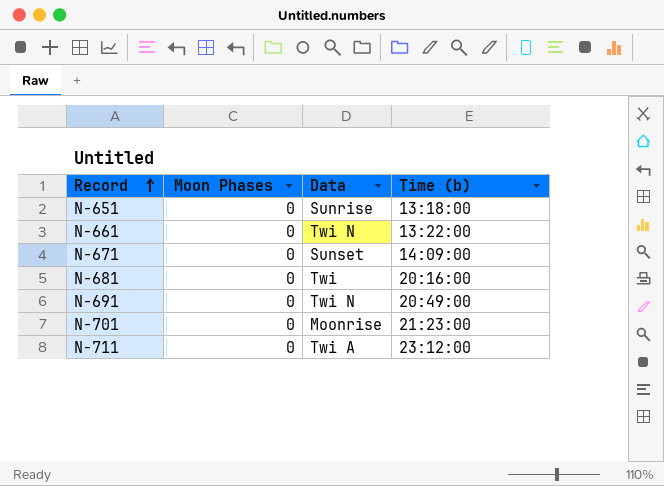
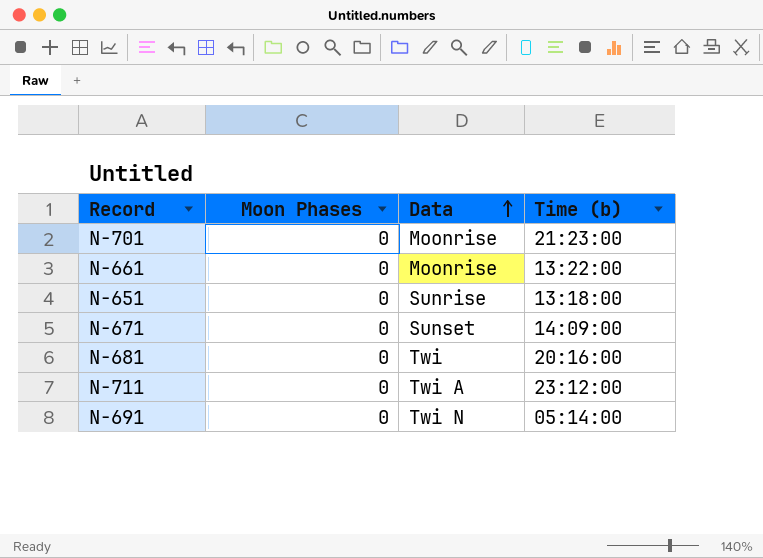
row order: Record ascending -> Data ascending
N-661 | Data: Twi N -> Moonrise
N-691 | Time (b): 20:49:00 -> 05:14:00

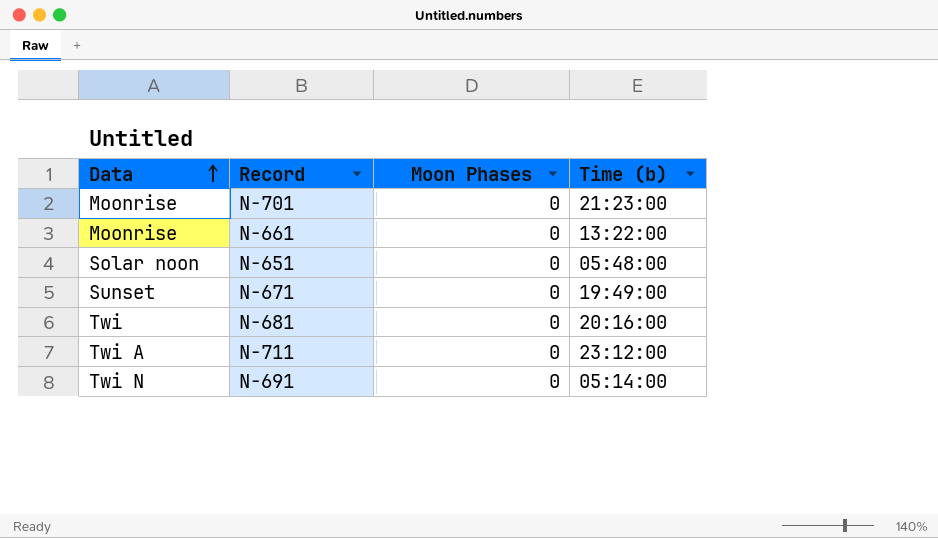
column Data | position: 3 -> 1
N-651 | Data: Sunrise -> Solar noon
N-651 | Time (b): 13:18:00 -> 05:48:00
N-671 | Time (b): 14:09:00 -> 19:49:00

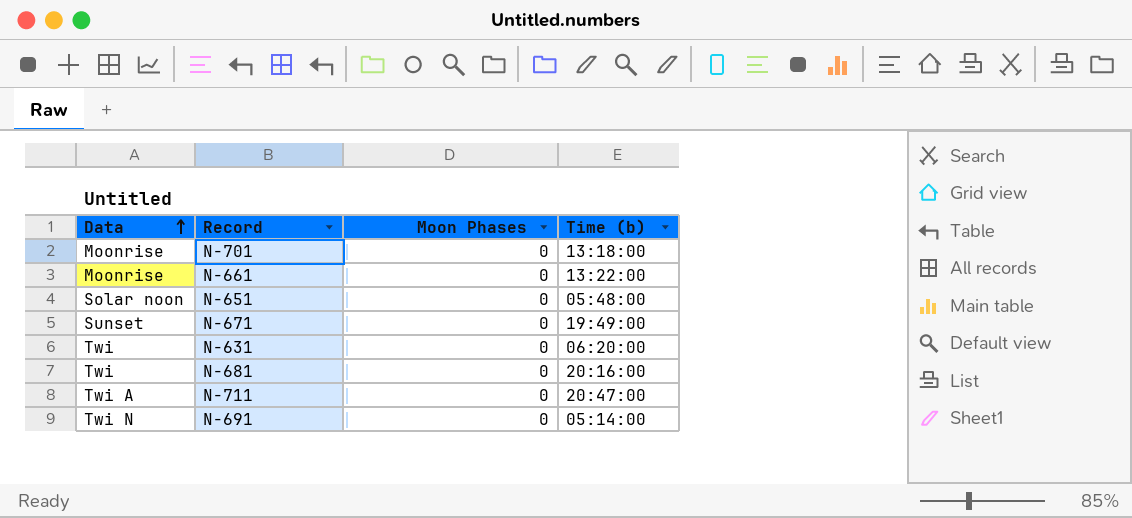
N-701 | Time (b): 21:23:00 -> 13:18:00
row N-631: none -> Twi | 0 | 06:20:00
N-711 | Time (b): 23:12:00 -> 20:47:00

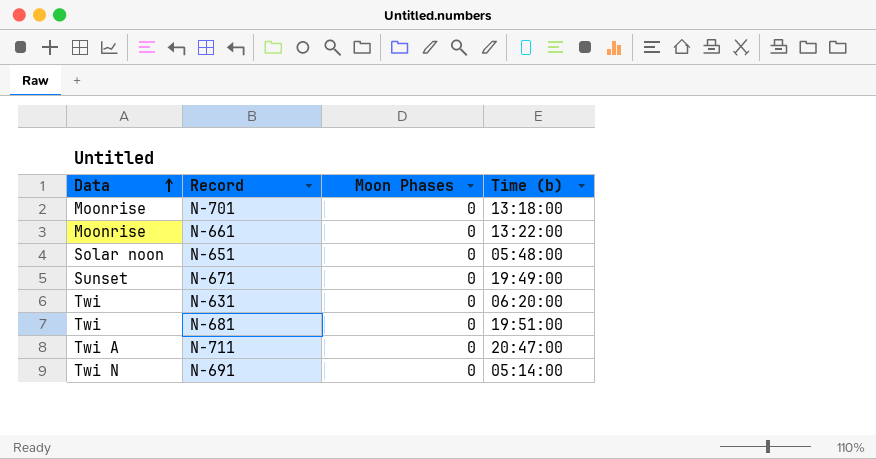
N-681 | Time (b): 20:16:00 -> 19:51:00

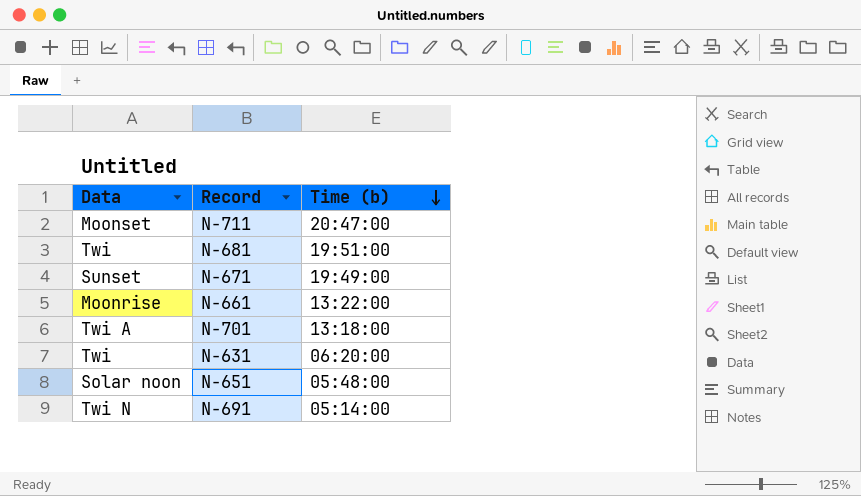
row order: Data ascending -> Time (b) descending
column Moon Phases | position: 3 -> none
N-711 | Data: Twi A -> Moonset
N-701 | Data: Moonrise -> Twi A

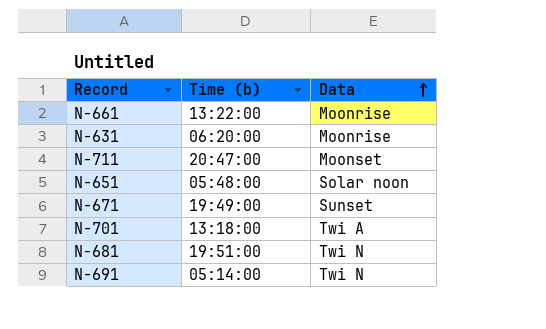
row order: Time (b) descending -> Data ascending
column Data | position: 1 -> 3
N-631 | Data: Twi -> Moonrise
N-681 | Data: Twi -> Twi N

